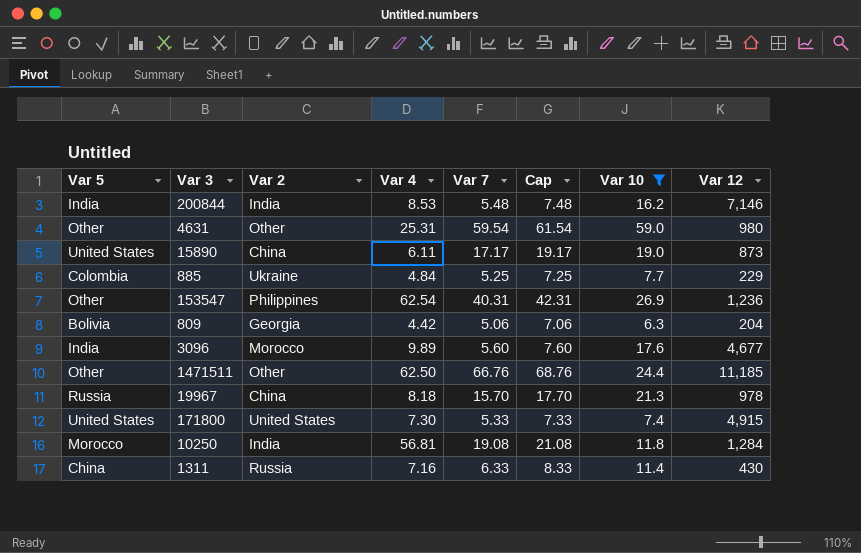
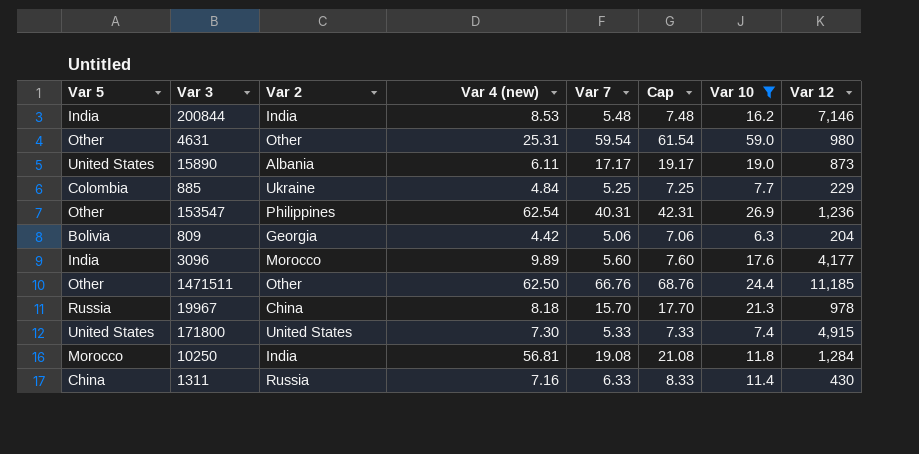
column name: Var 4 -> Var 4 (new)
15890 | Var 2: China -> Albania
3096 | Var 12: 4,677 -> 4,177

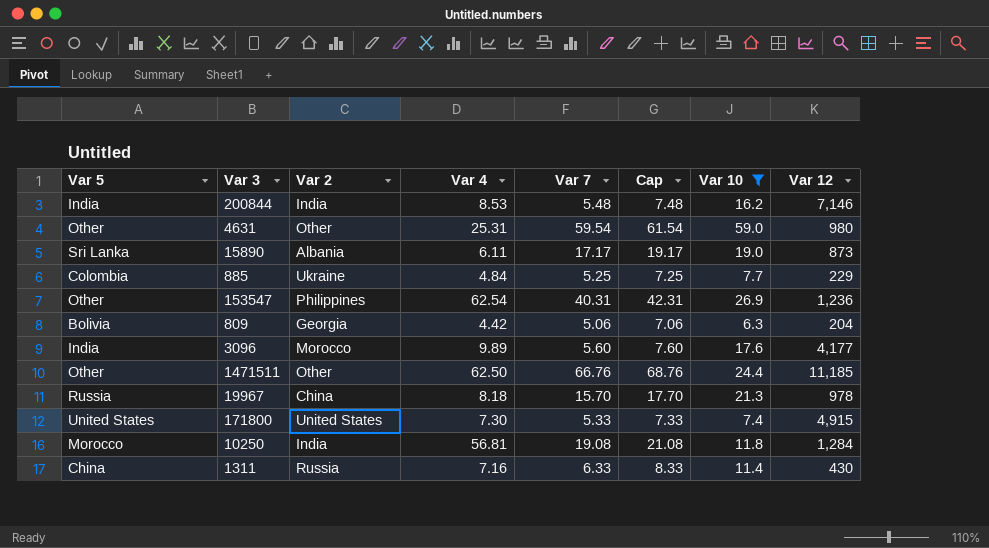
column name: Var 4 (new) -> Var 4
15890 | Var 5: United States -> Sri Lanka

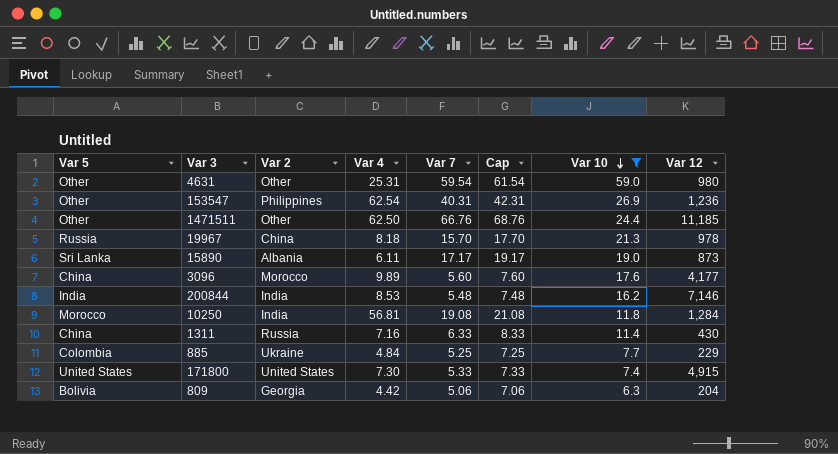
row order: none -> Var 10 descending
3096 | Var 5: India -> China

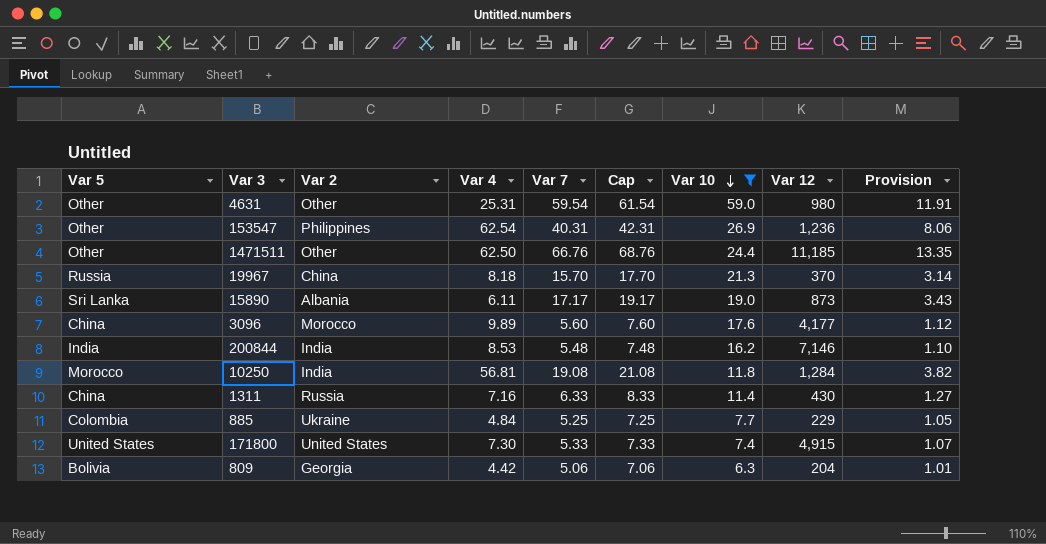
column Provision | formula: none -> [Var 7] * 0.2
19967 | Var 12: 978 -> 370

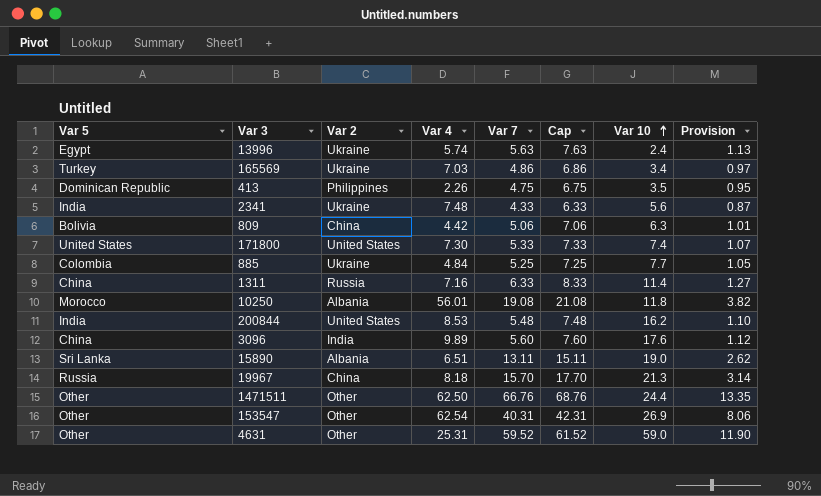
filter: Var 10 >= 6.3 -> none
row order: Var 10 descending -> Var 10 ascending
column Var 12 | position: 8 -> none
809 | Var 2: Georgia -> China
10250 | Var 2: India -> Albania
10250 | Var 4: 56.81 -> 56.01
200844 | Var 2: India -> United States
3096 | Var 2: Morocco -> India
15890 | Var 4: 6.11 -> 6.51
15890 | Var 7: 17.17 -> 13.11
15890 | Cap: 19.17 -> 15.11
15890 | Provision: 3.43 -> 2.62
153547 | Var 2: Philippines -> Other
4631 | Var 7: 59.54 -> 59.52
4631 | Cap: 61.54 -> 61.52
4631 | Provision: 11.91 -> 11.90

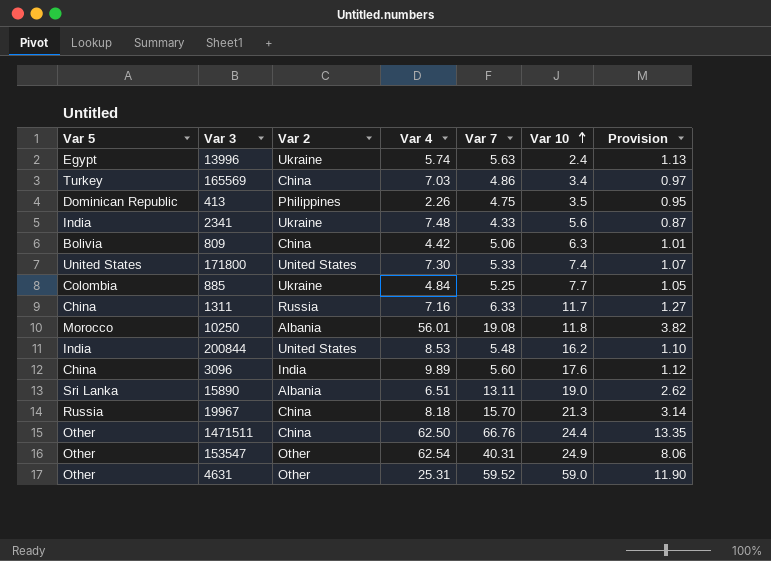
column Cap | formula: [Var 7] + 2 -> none
165569 | Var 2: Ukraine -> China
1311 | Var 10: 11.4 -> 11.7
1471511 | Var 2: Other -> China
153547 | Var 10: 26.9 -> 24.9

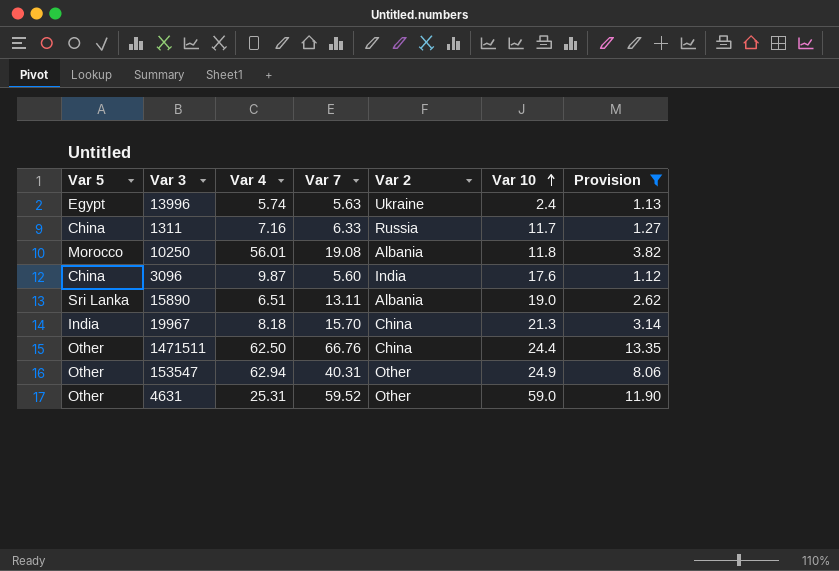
filter: none -> Provision >= 1.12
column Var 2 | position: 3 -> 5
3096 | Var 4: 9.89 -> 9.87
19967 | Var 5: Russia -> India
153547 | Var 4: 62.54 -> 62.94

